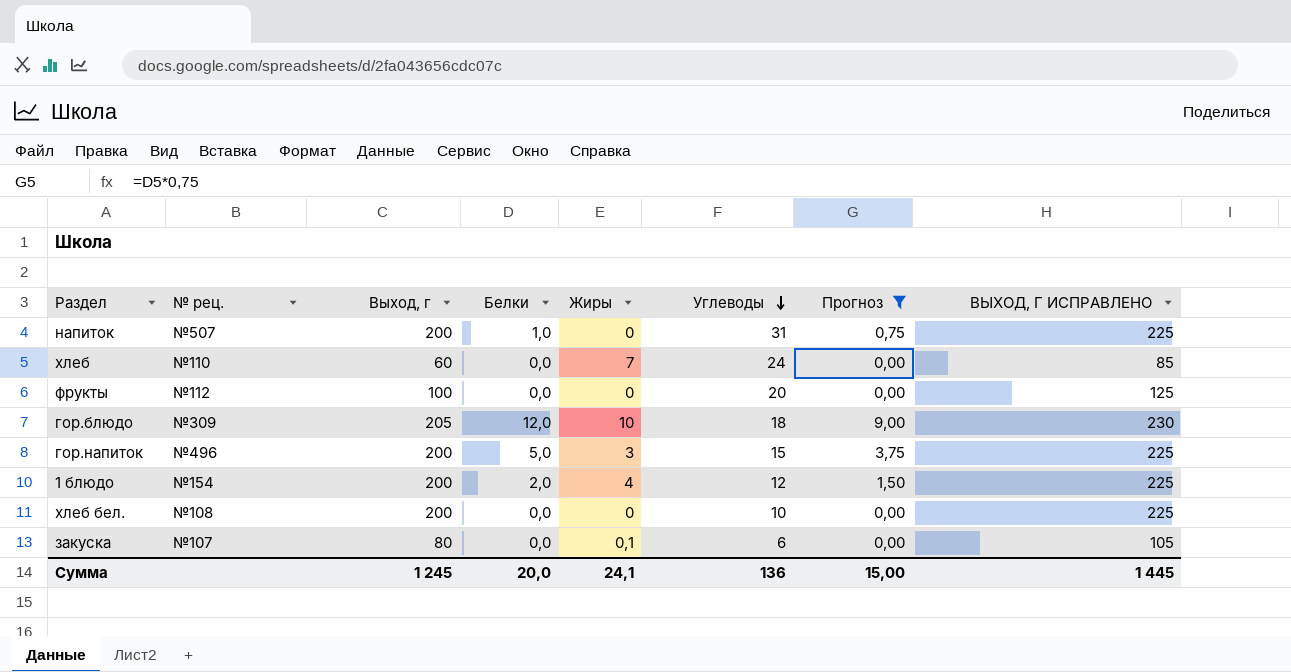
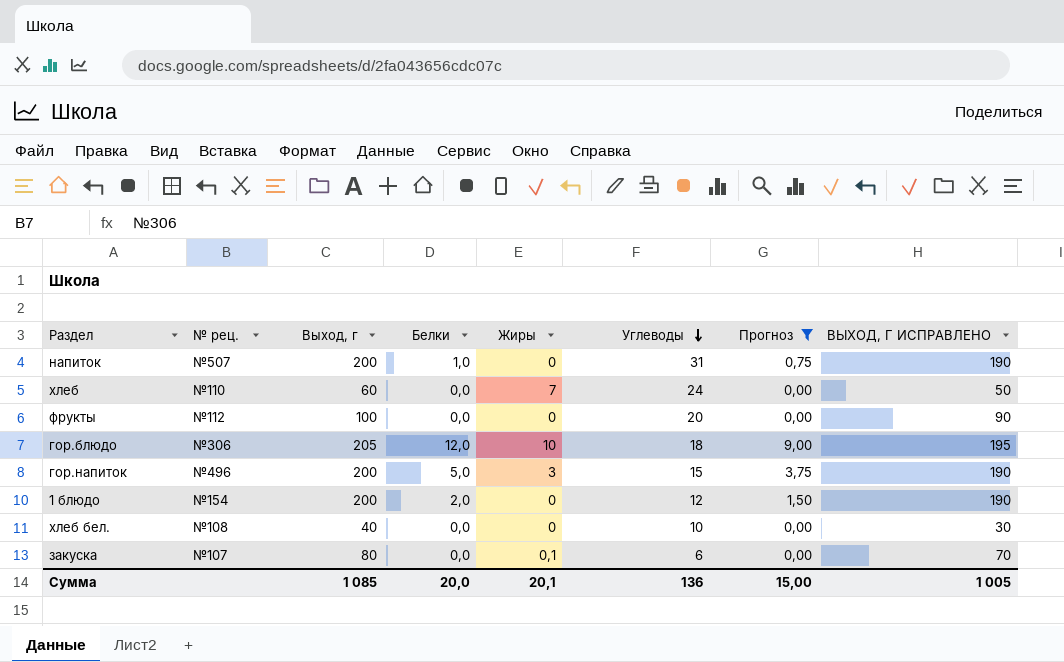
column ВЫХОД, Г ИСПРАВЛЕНО | formula: [Выход, г] + 25 -> [Выход, г] - 10
гор.блюдо | № рец.: №309 -> №306
1 блюдо | Жиры: 4 -> 0
хлеб бел. | Выход, г: 200 -> 40
Сумма | Выход, г: 1 245 -> 1 085
Сумма | Жиры: 24,1 -> 20,1
Сумма | ВЫХОД, Г ИСПРАВЛЕНО: 1 445 -> 1 005

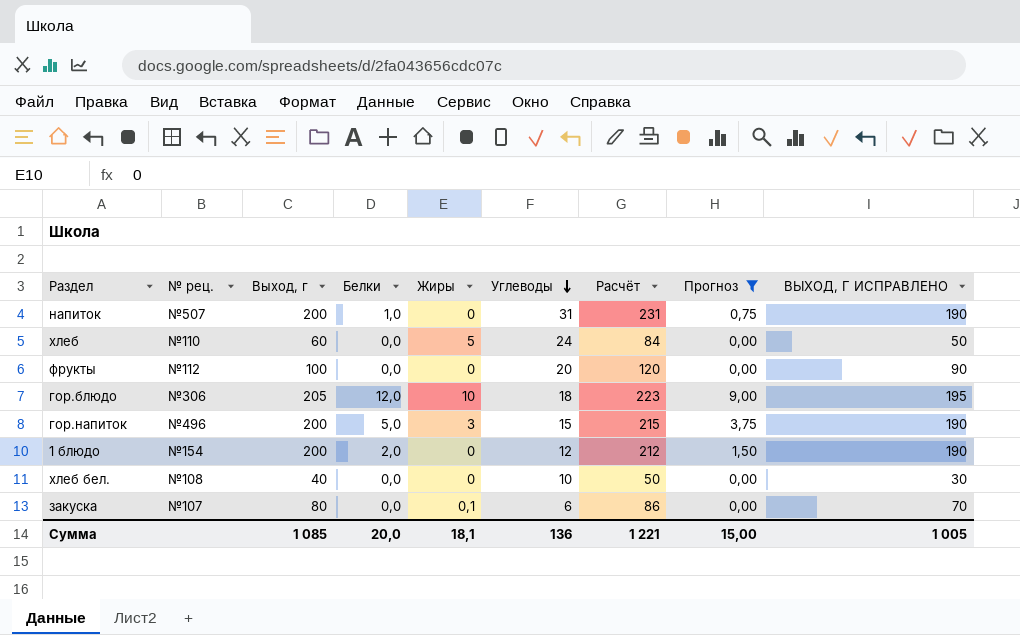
column Расчёт | formula: none -> [Выход, г] + [Углеводы]
хлеб | Жиры: 7 -> 5
Сумма | Жиры: 20,1 -> 18,1

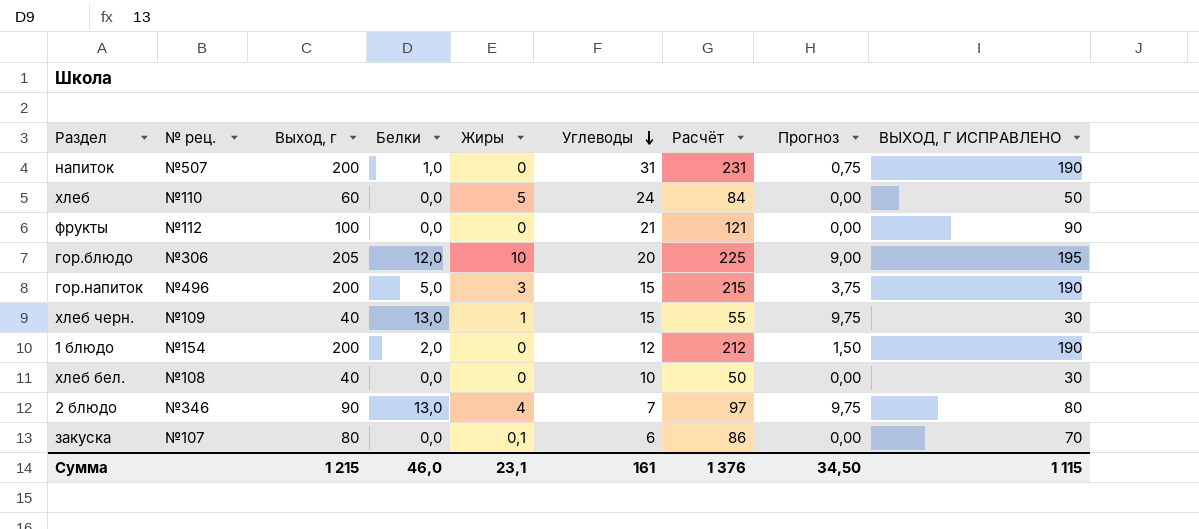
filter: Прогноз != 9,75 -> none
фрукты | Углеводы: 20 -> 21
фрукты | Расчёт: 120 -> 121
гор.блюдо | Углеводы: 18 -> 20
гор.блюдо | Расчёт: 223 -> 225
Сумма | Выход, г: 1 085 -> 1 215
Сумма | Белки: 20,0 -> 46,0
Сумма | Жиры: 18,1 -> 23,1
Сумма | Углеводы: 136 -> 161
Сумма | Расчёт: 1 221 -> 1 376
Сумма | Прогноз: 15,00 -> 34,50
Сумма | ВЫХОД, Г ИСПРАВЛЕНО: 1 005 -> 1 115

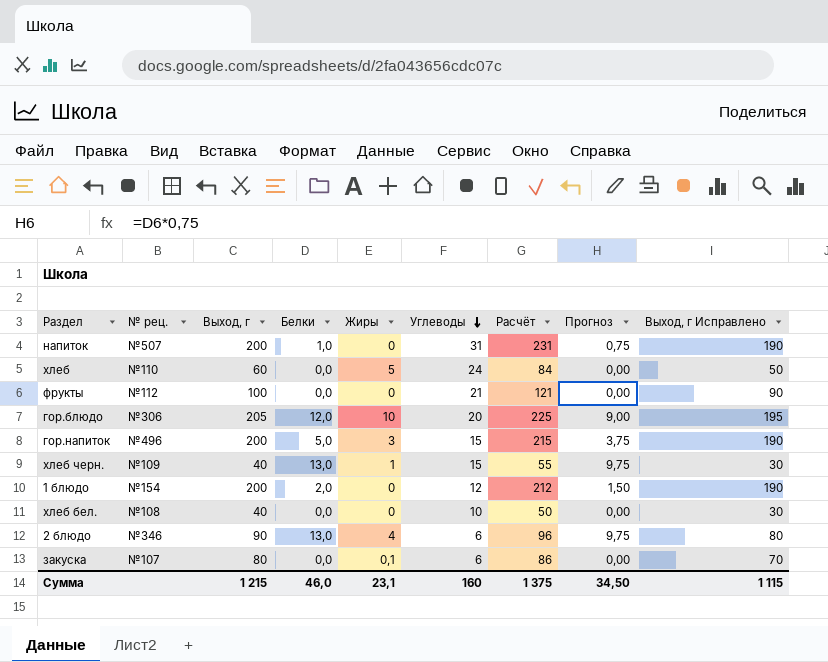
column name: ВЫХОД, Г ИСПРАВЛЕНО -> Выход, г Исправлено
2 блюдо | Углеводы: 7 -> 6
2 блюдо | Расчёт: 97 -> 96
Сумма | Углеводы: 161 -> 160
Сумма | Расчёт: 1 376 -> 1 375

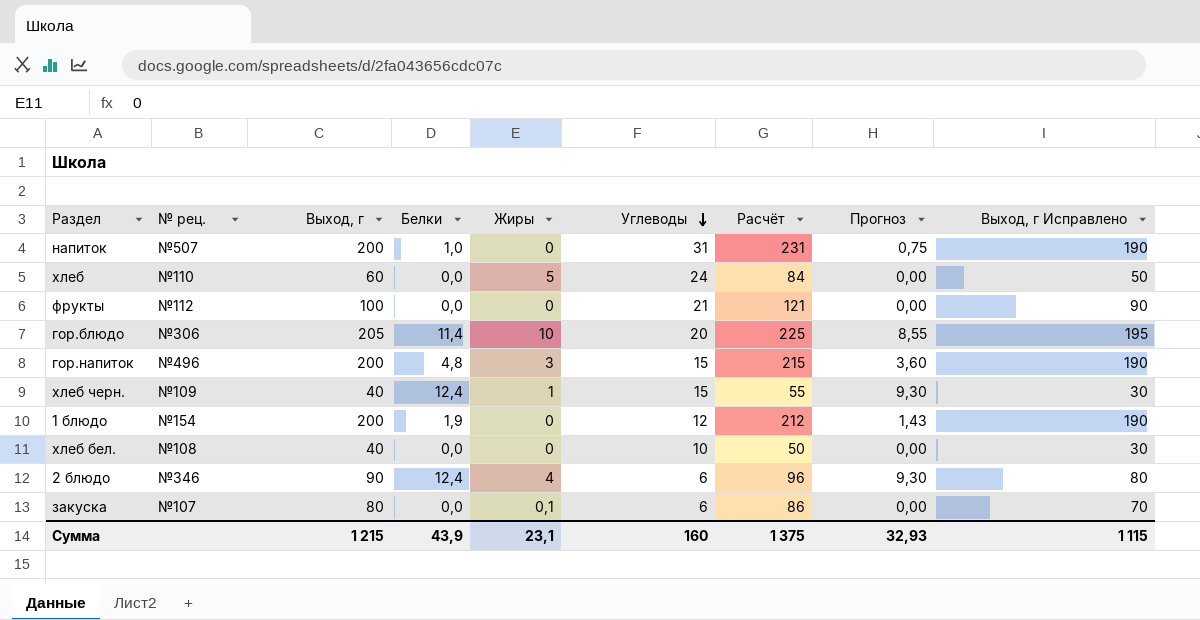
гор.блюдо | Белки: 12,0 -> 11,4
гор.блюдо | Прогноз: 9,00 -> 8,55
гор.напиток | Белки: 5,0 -> 4,8
гор.напиток | Прогноз: 3,75 -> 3,60
хлеб черн. | Белки: 13,0 -> 12,4
хлеб черн. | Прогноз: 9,75 -> 9,30
1 блюдо | Белки: 2,0 -> 1,9
1 блюдо | Прогноз: 1,50 -> 1,43
2 блюдо | Белки: 13,0 -> 12,4
2 блюдо | Прогноз: 9,75 -> 9,30
Сумма | Белки: 46,0 -> 43,9
Сумма | Прогноз: 34,50 -> 32,93

